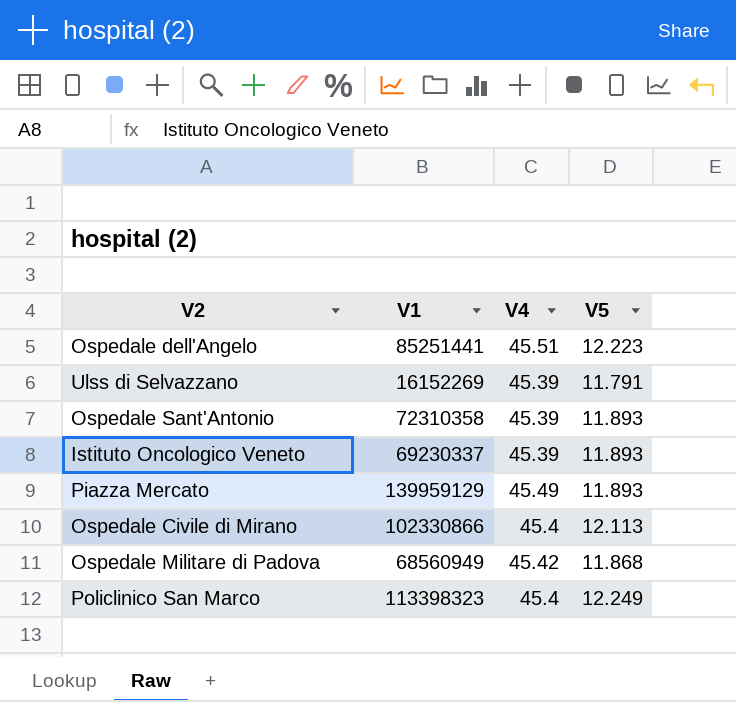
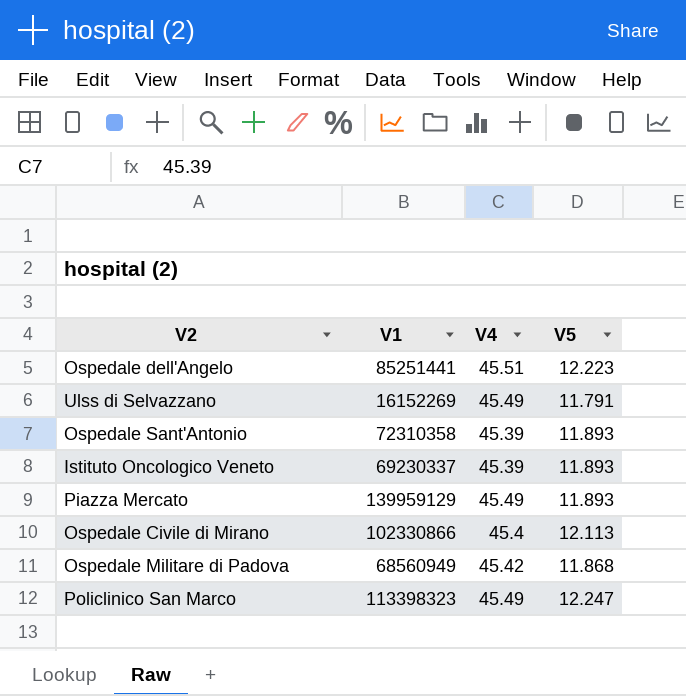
Ulss di Selvazzano | V4: 45.39 -> 45.49
Policlinico San Marco | V4: 45.4 -> 45.49
Policlinico San Marco | V5: 12.249 -> 12.247

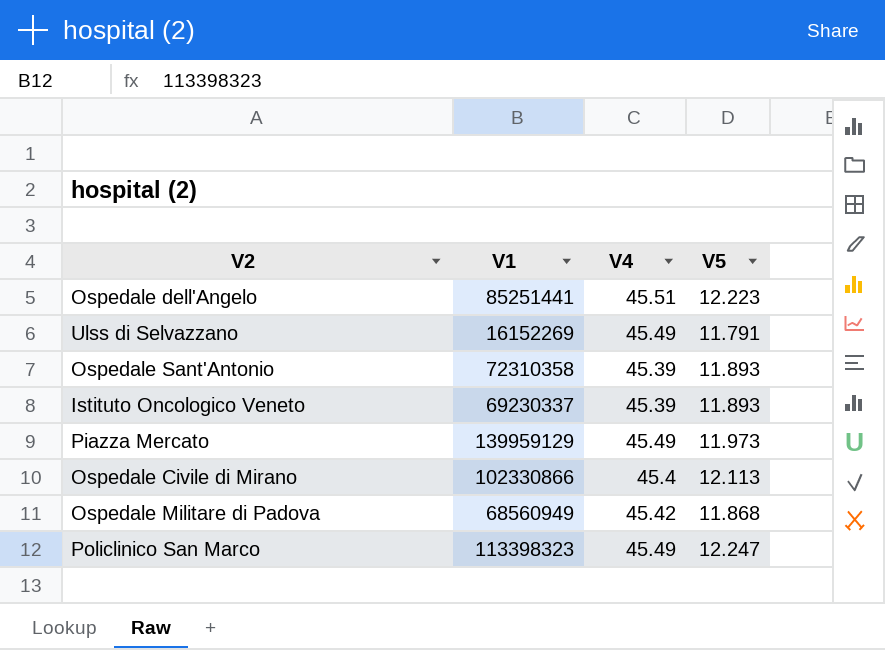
Piazza Mercato | V5: 11.893 -> 11.973

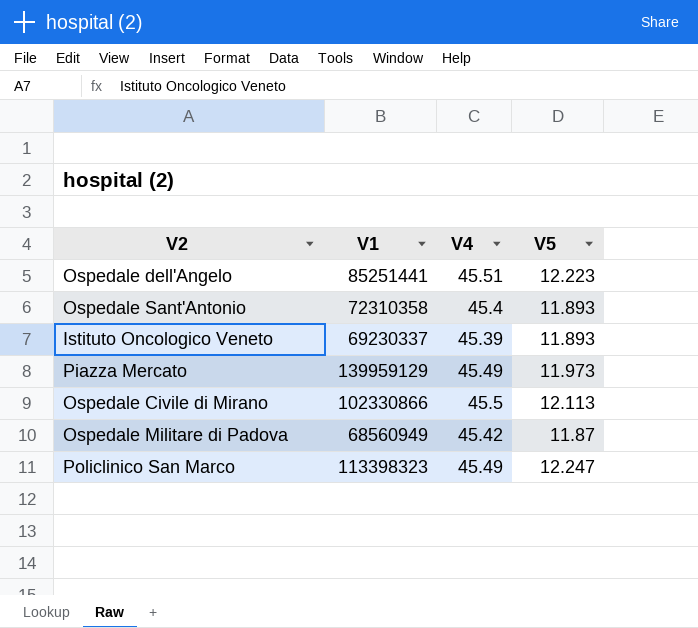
row Ulss di Selvazzano: 16152269 | 45.49 | 11.791 -> none
Ospedale Sant'Antonio | V4: 45.39 -> 45.4
Ospedale Civile di Mirano | V4: 45.4 -> 45.5
Ospedale Militare di Padova | V5: 11.868 -> 11.87

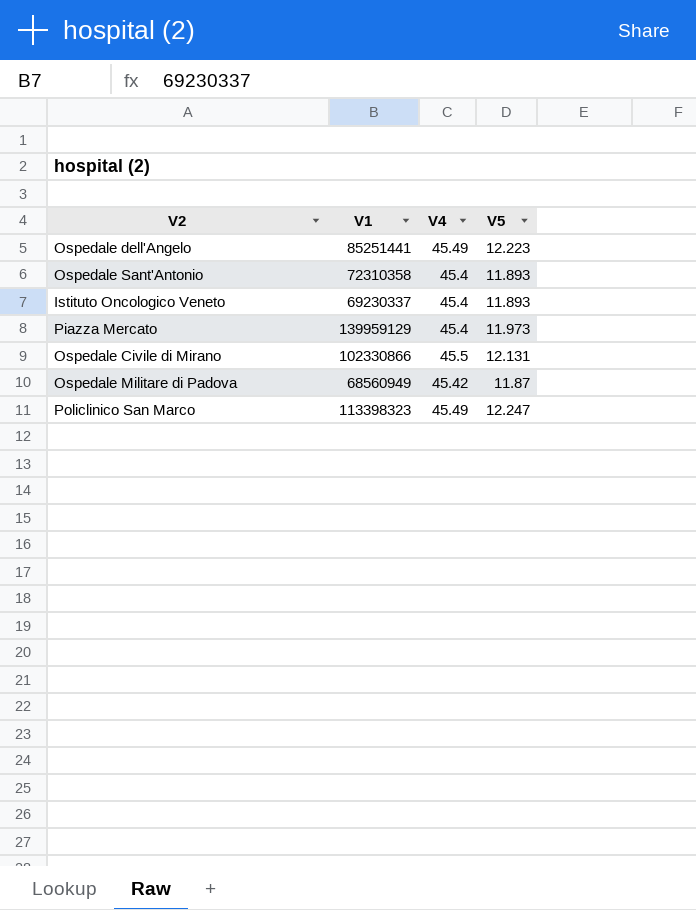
Ospedale dell'Angelo | V4: 45.51 -> 45.49
Istituto Oncologico Veneto | V4: 45.39 -> 45.4
Piazza Mercato | V4: 45.49 -> 45.4
Ospedale Civile di Mirano | V5: 12.113 -> 12.131

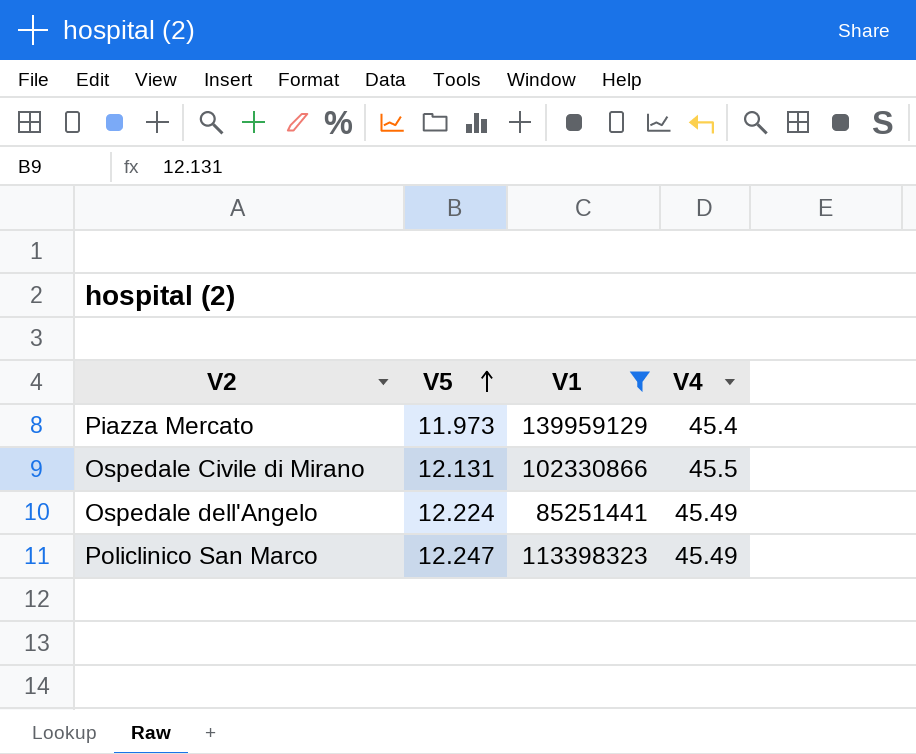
filter: none -> V1 >= 85251441
row order: none -> V5 ascending
column V5 | position: 4 -> 2
Ospedale dell'Angelo | V5: 12.223 -> 12.224

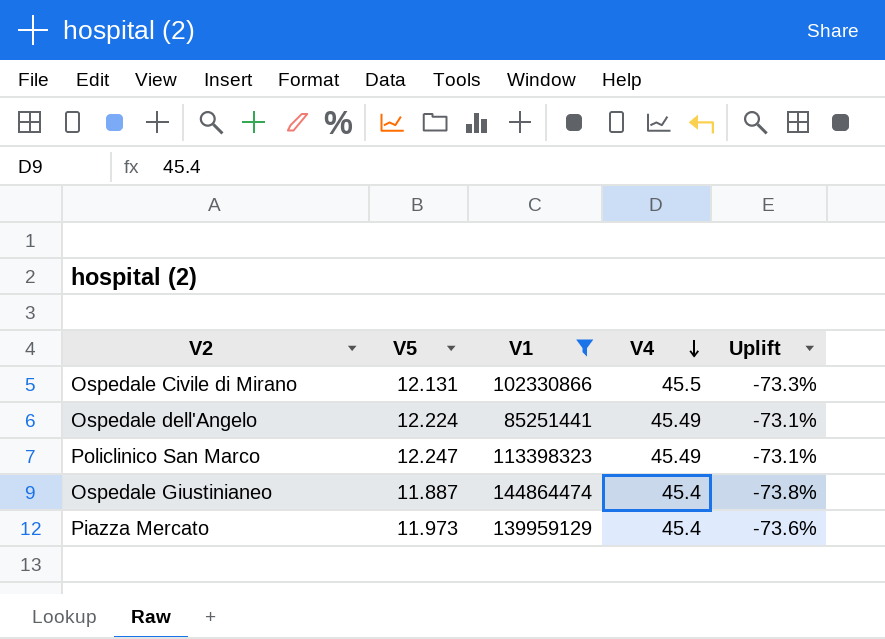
row order: V5 ascending -> V4 descending
column Uplift | formula: none -> ([V5] - [V4]) / [V4]
row Ospedale Giustinianeo: none -> 11.887 | 144864474 | 45.4 | -73.8%

